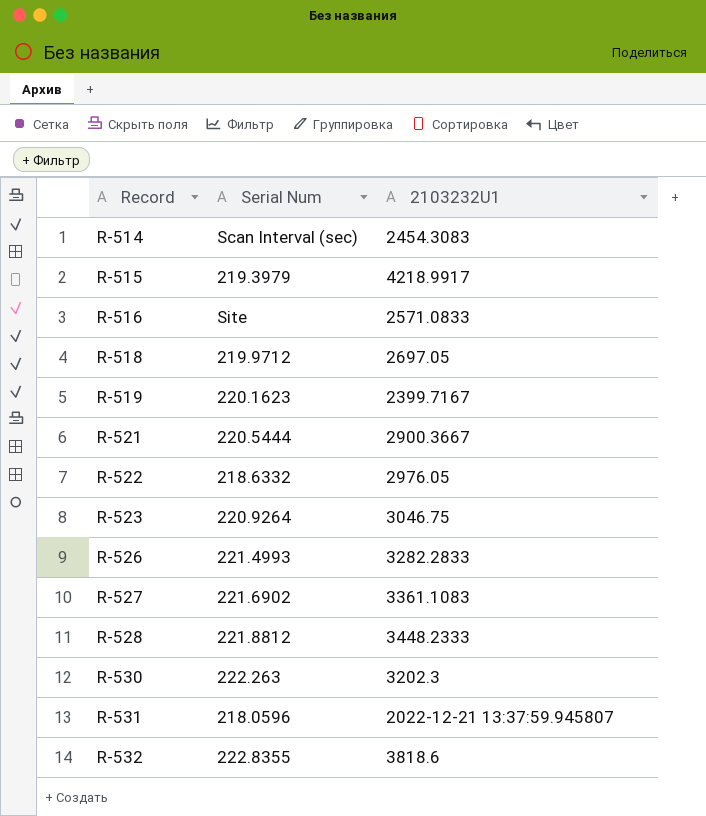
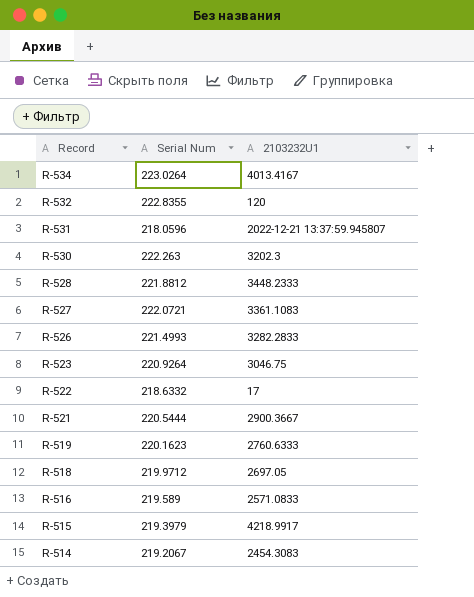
row order: Record ascending -> Record descending
row R-534: none -> 223.0264 | 4013.4167
R-532 | 2103232U1: 3818.6 -> 120
R-527 | Serial Num: 221.6902 -> 222.0721
R-522 | 2103232U1: 2976.05 -> 17
R-519 | 2103232U1: 2399.7167 -> 2760.6333
R-516 | Serial Num: Site -> 219.589
R-514 | Serial Num: Scan Interval (sec) -> 219.2067

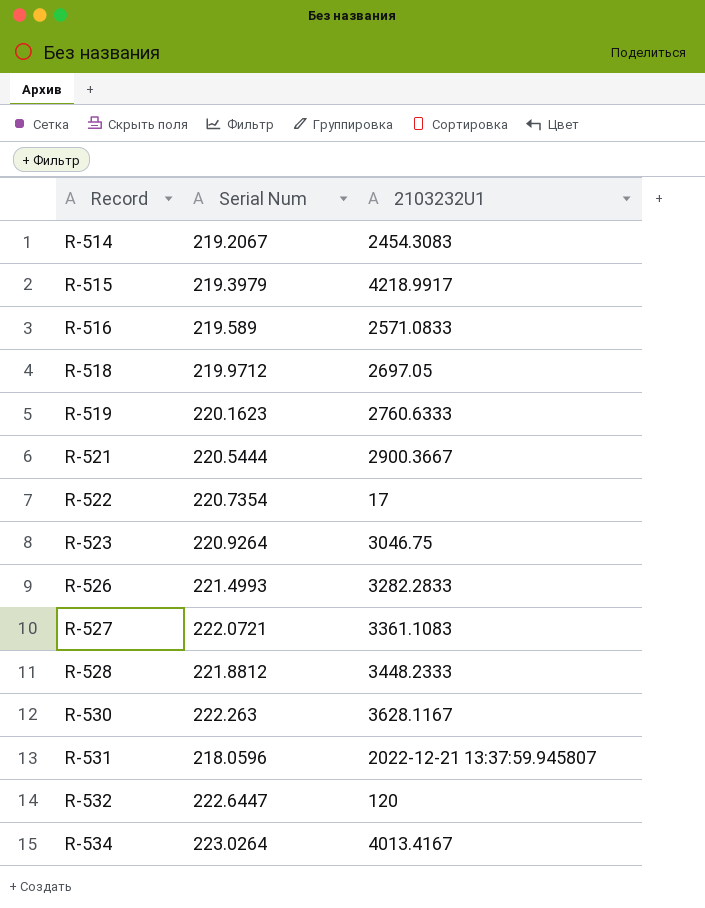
row order: Record descending -> Record ascending
R-522 | Serial Num: 218.6332 -> 220.7354
R-530 | 2103232U1: 3202.3 -> 3628.1167
R-532 | Serial Num: 222.8355 -> 222.6447

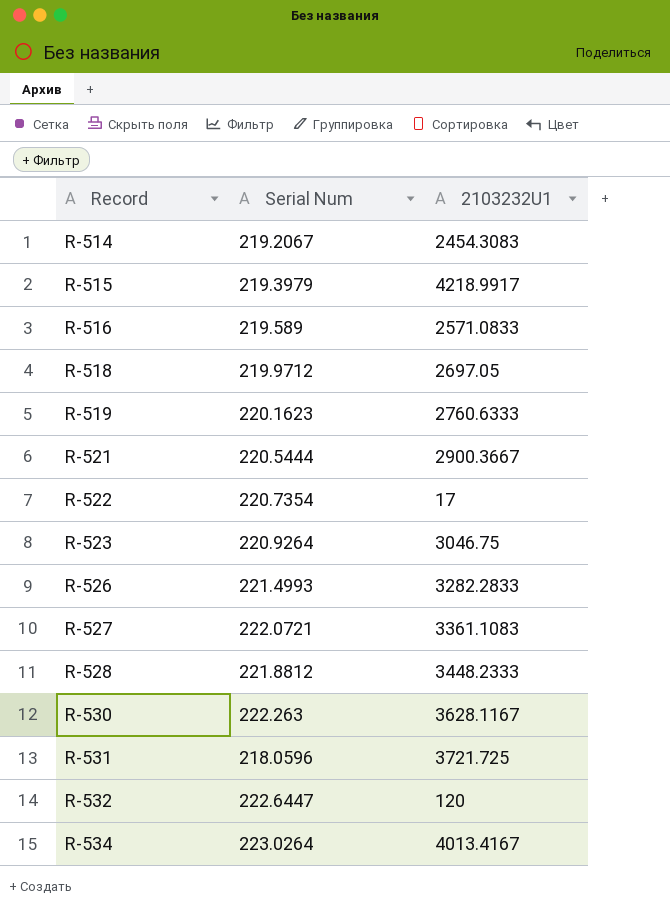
R-531 | 2103232U1: 2022-12-21 13:37:59.945807 -> 3721.725

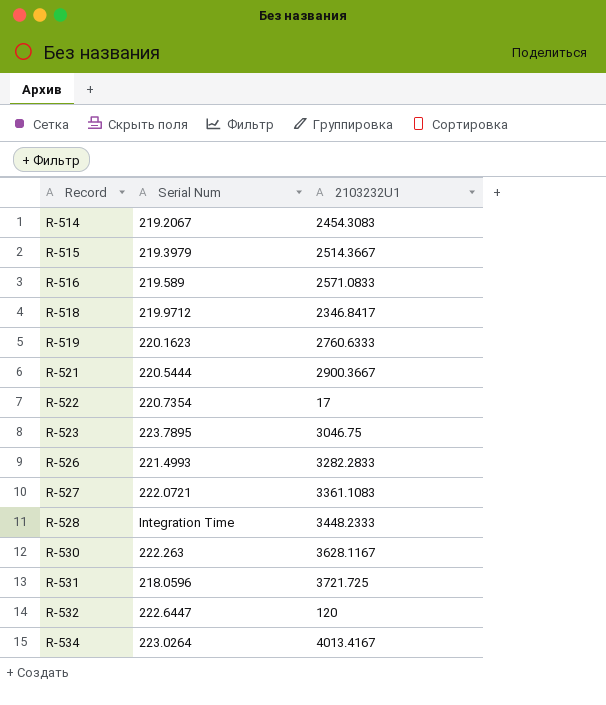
R-515 | 2103232U1: 4218.9917 -> 2514.3667
R-518 | 2103232U1: 2697.05 -> 2346.8417
R-523 | Serial Num: 220.9264 -> 223.7895
R-528 | Serial Num: 221.8812 -> Integration Time

